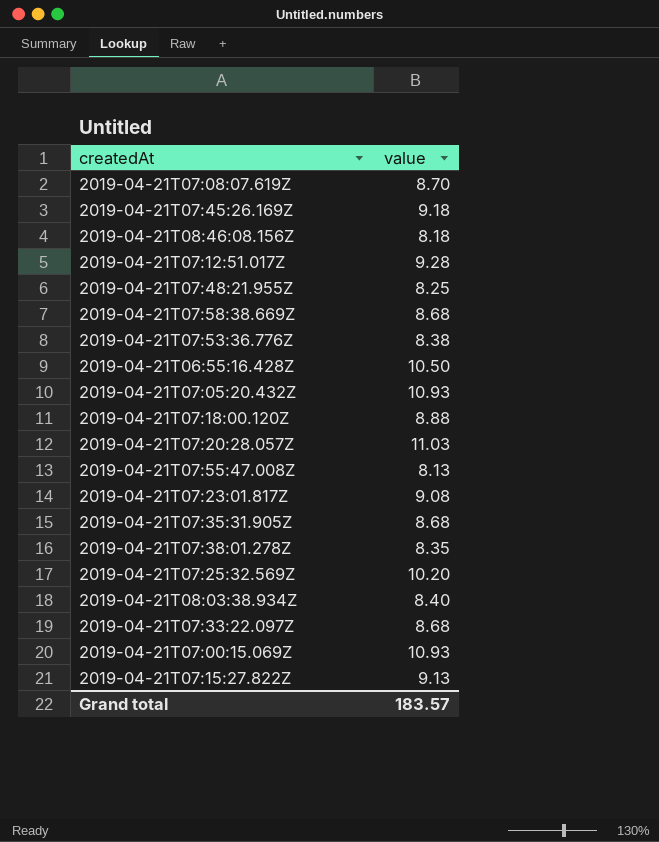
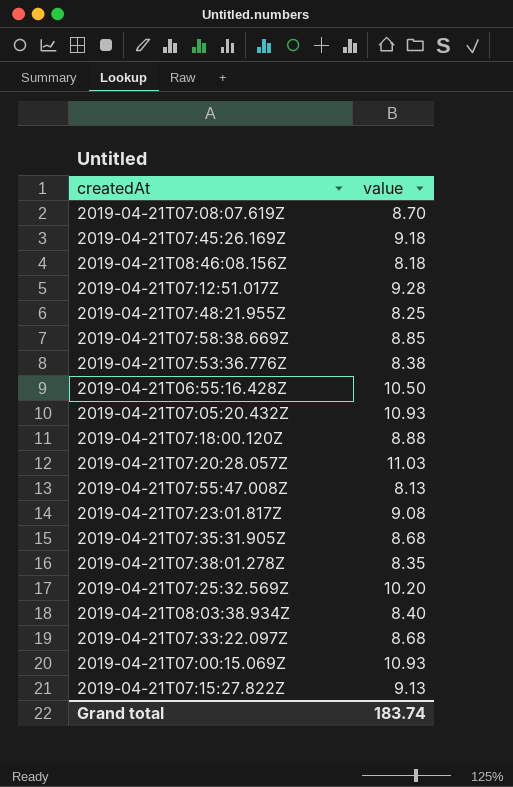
2019-04-21T07:58:38.669Z | value: 8.68 -> 8.85
Grand total | value: 183.57 -> 183.74

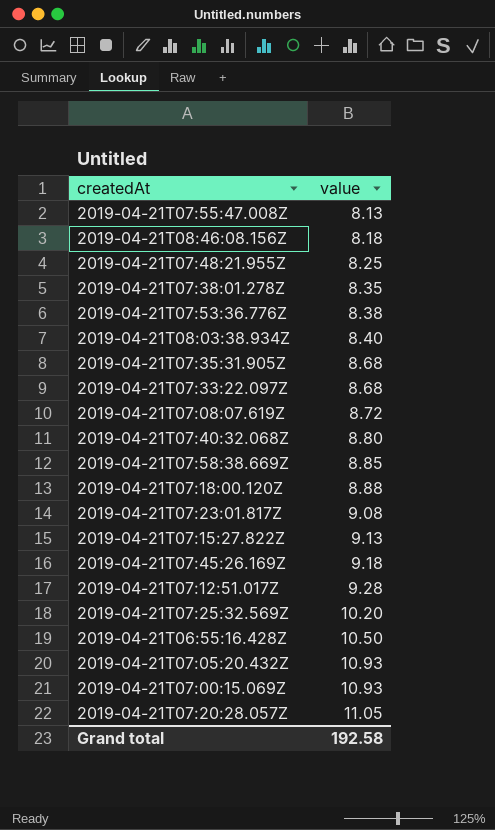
row order: none -> value ascending
2019-04-21T07:08:07.619Z | value: 8.70 -> 8.72
row 2019-04-21T07:40:32.068Z: none -> 8.80
2019-04-21T07:20:28.057Z | value: 11.03 -> 11.05
Grand total | value: 183.74 -> 192.58

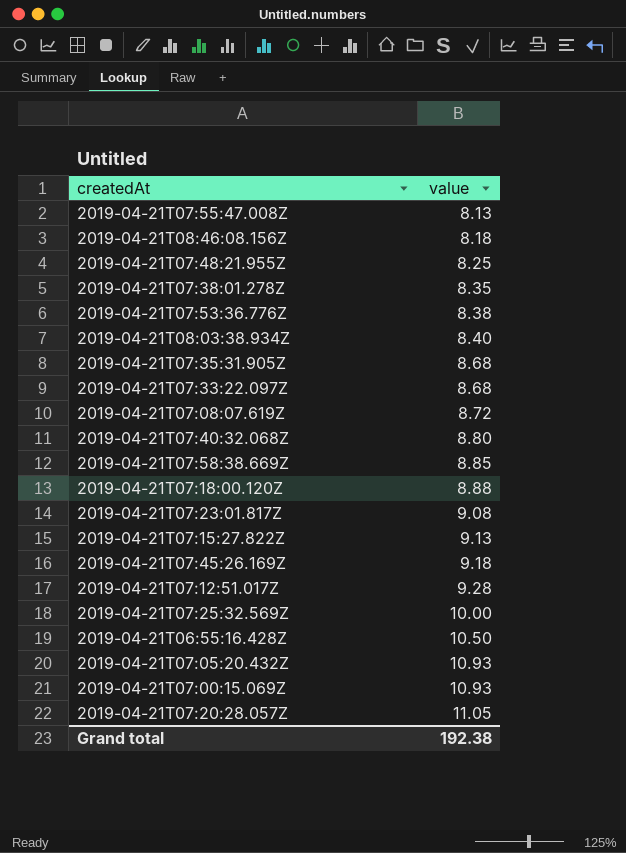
2019-04-21T07:25:32.569Z | value: 10.20 -> 10.00
Grand total | value: 192.58 -> 192.38

